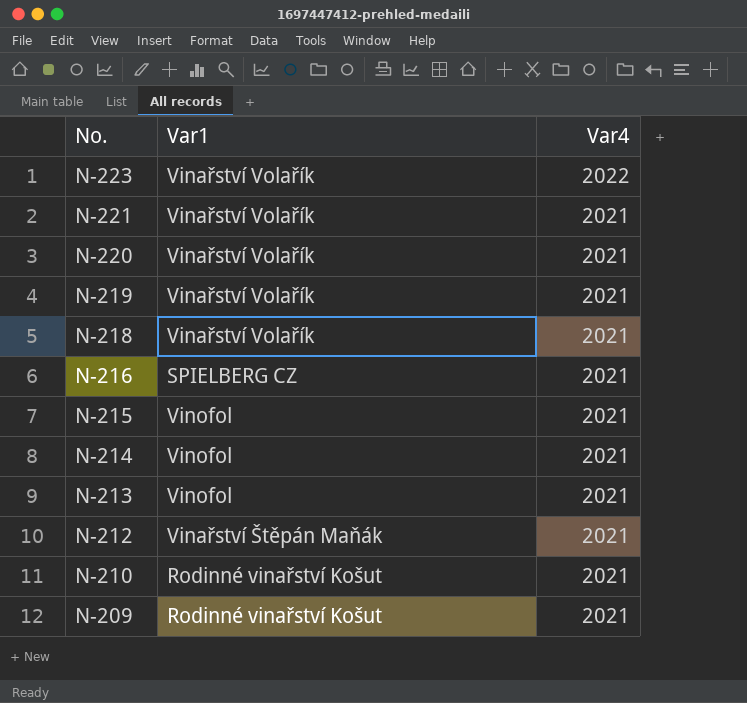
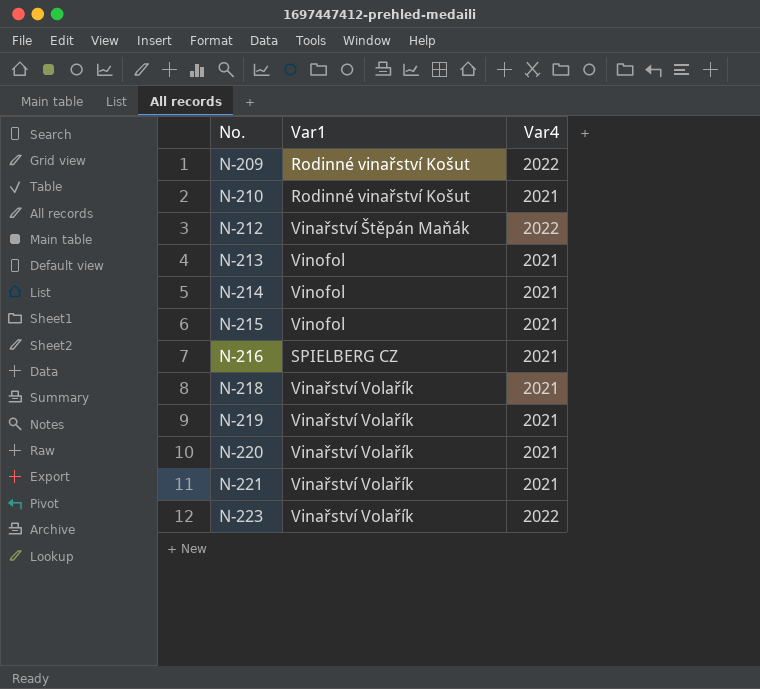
row order: No. descending -> No. ascending
N-209 | Var4: 2021 -> 2022
N-212 | Var4: 2021 -> 2022

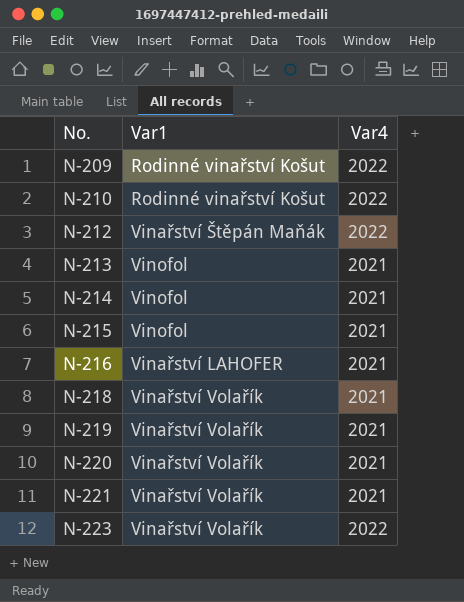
N-210 | Var4: 2021 -> 2022
N-216 | Var1: SPIELBERG CZ -> Vinařství LAHOFER

